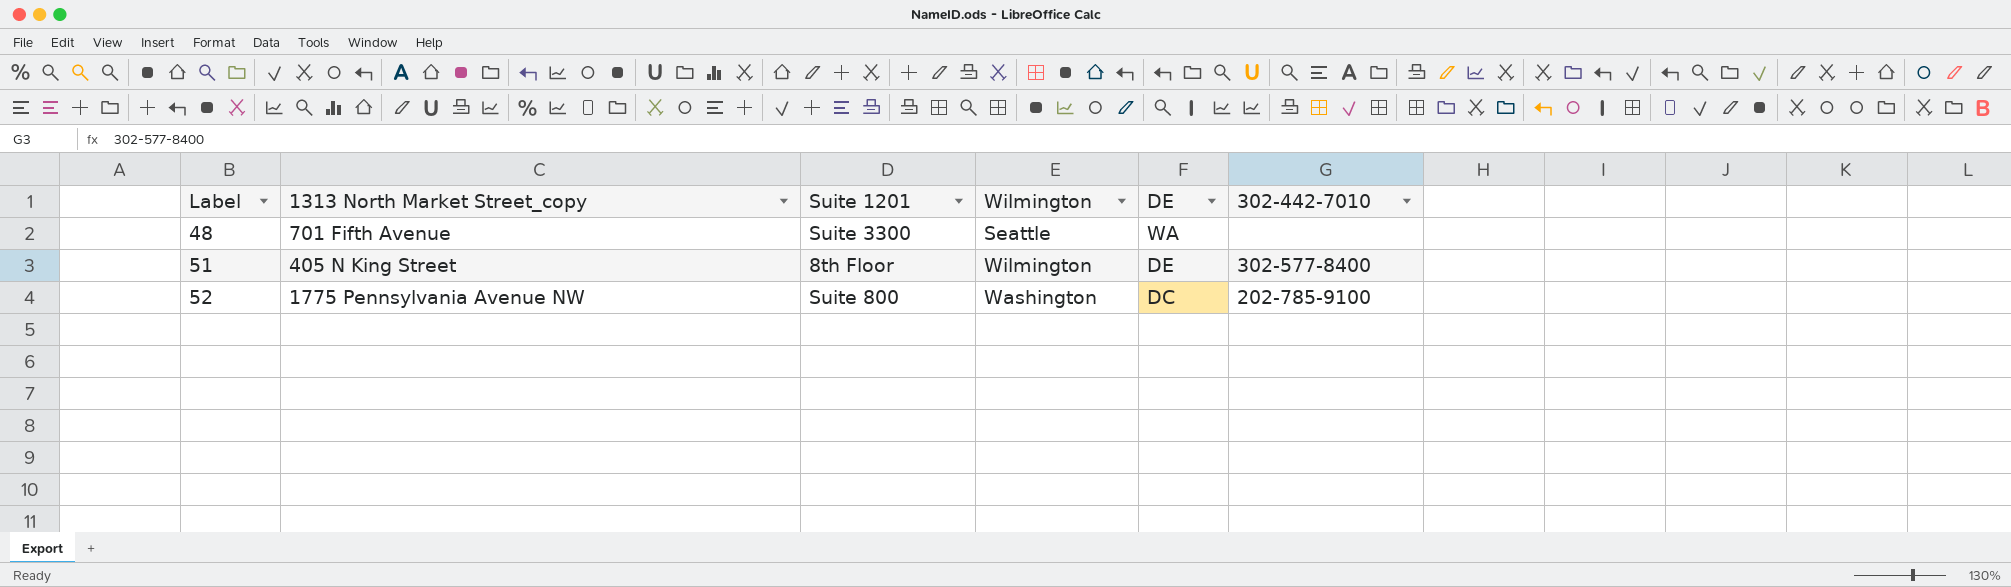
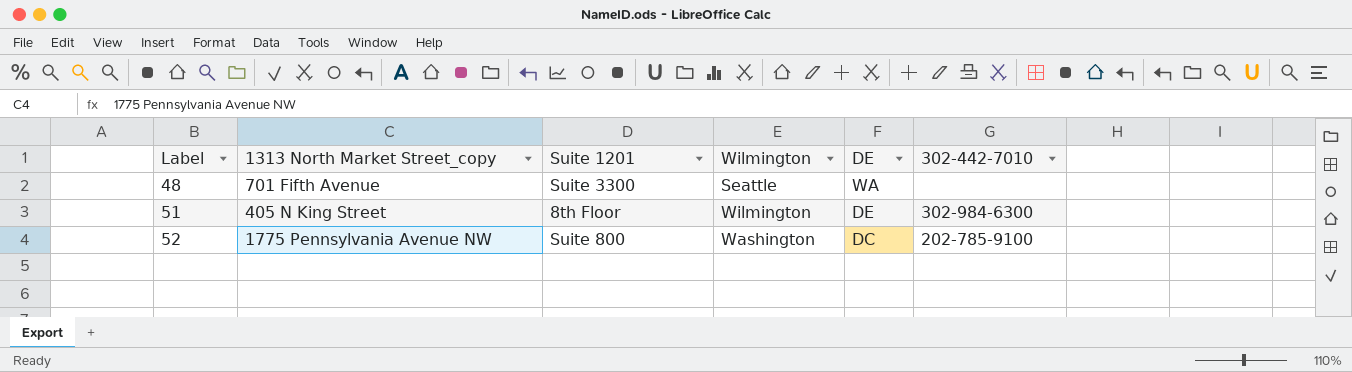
51 | 302-442-7010: 302-577-8400 -> 302-984-6300

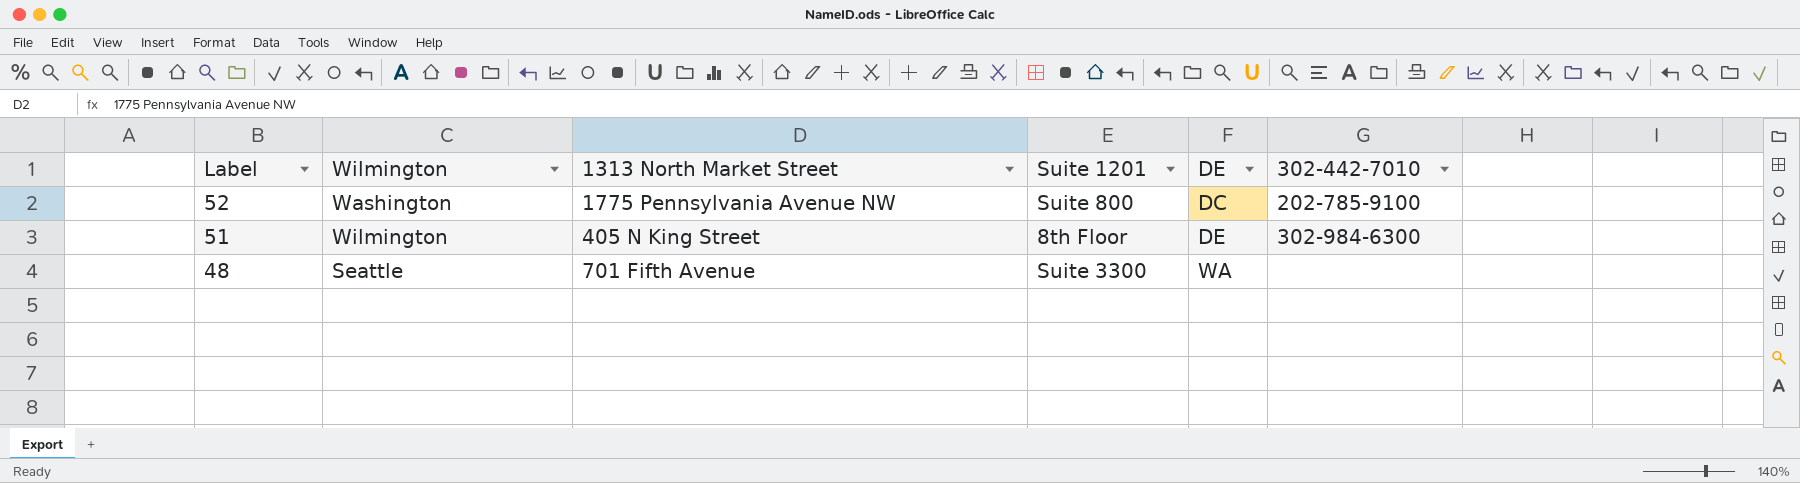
row order: Label ascending -> Label descending
column Wilmington | position: 4 -> 2
column name: 1313 North Market Street_copy -> 1313 North Market Street

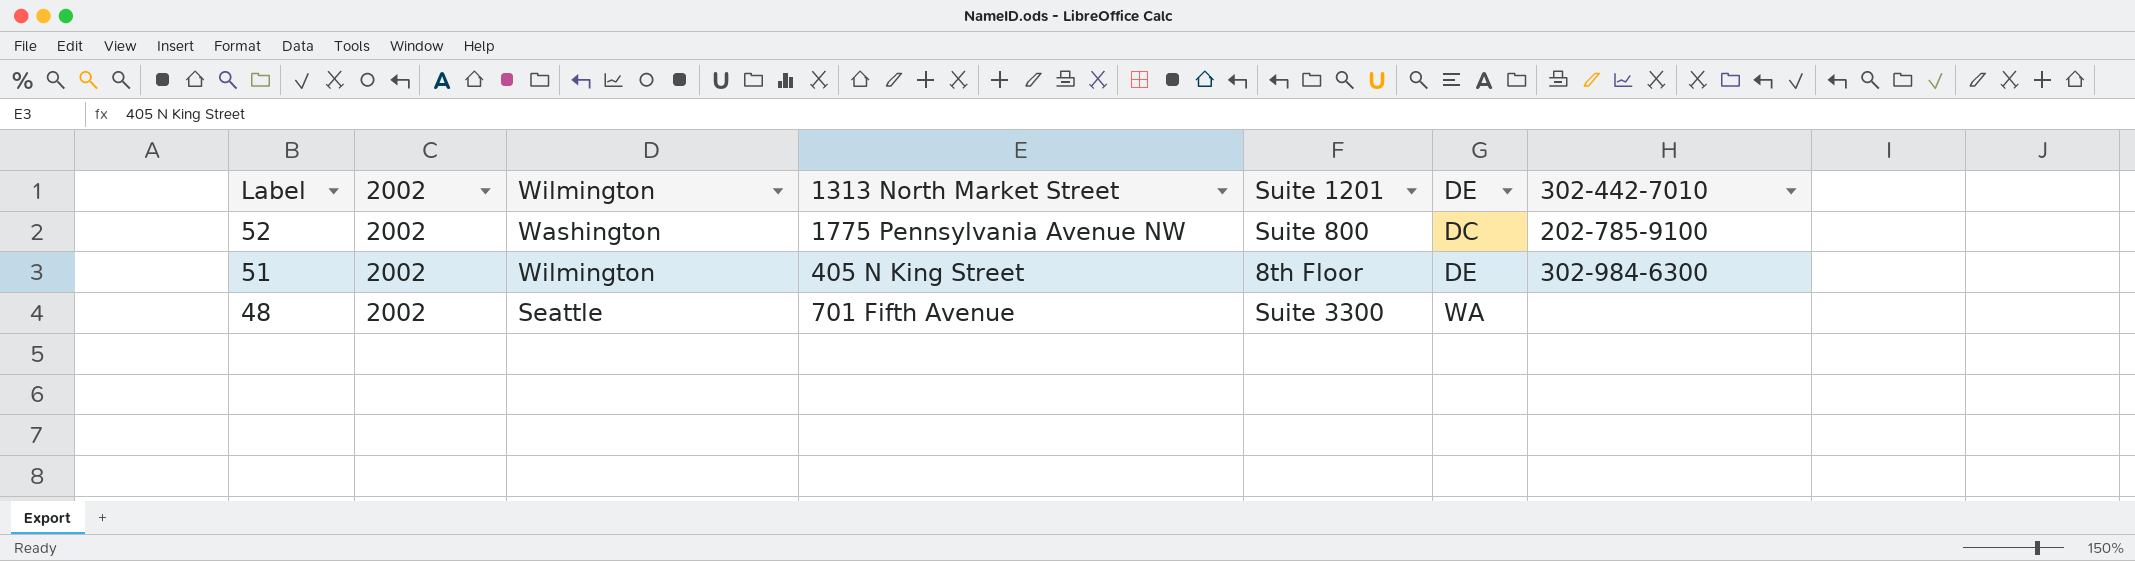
column 2002 | position: none -> 2

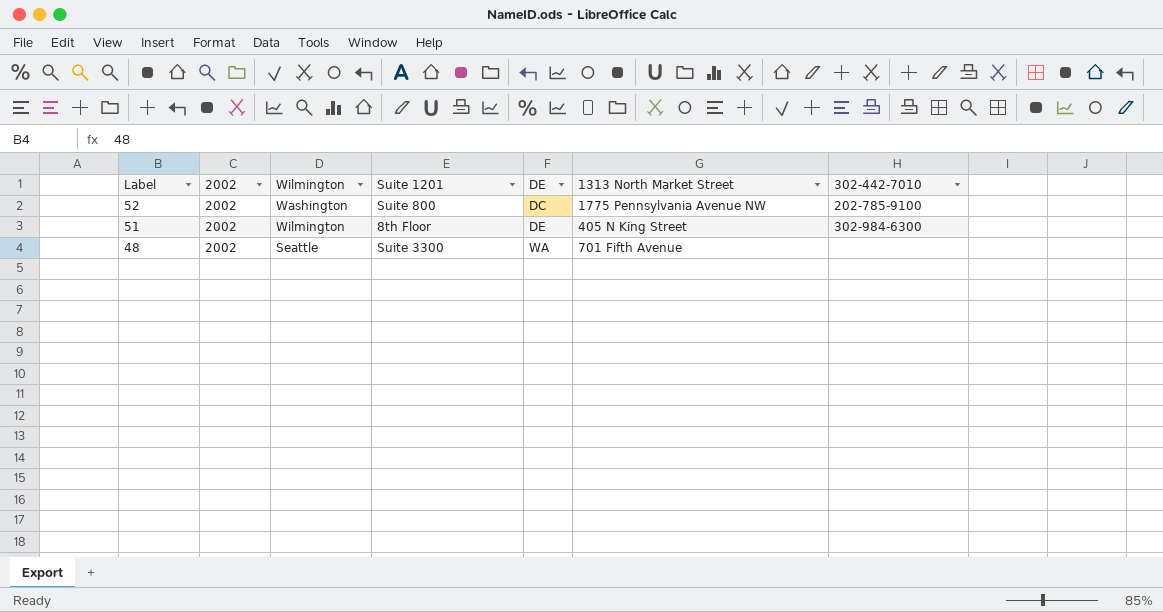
column 1313 North Market Street | position: 4 -> 6

